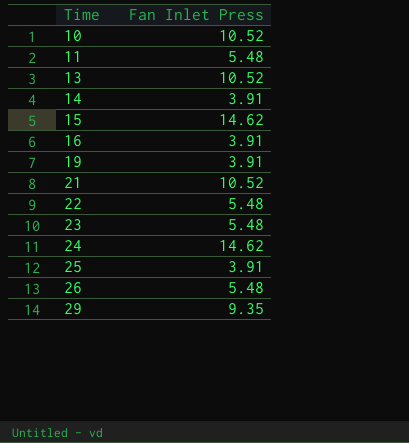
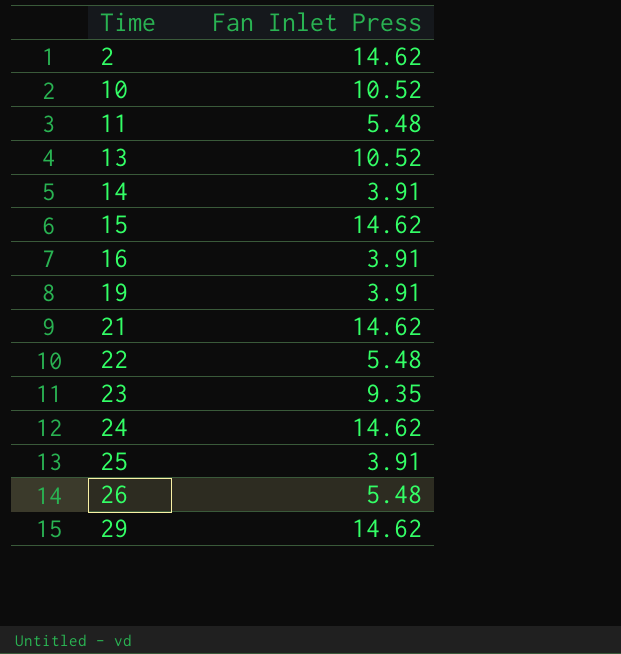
row 2: none -> 14.62
21 | Fan Inlet Press: 10.52 -> 14.62
23 | Fan Inlet Press: 5.48 -> 9.35
29 | Fan Inlet Press: 9.35 -> 14.62

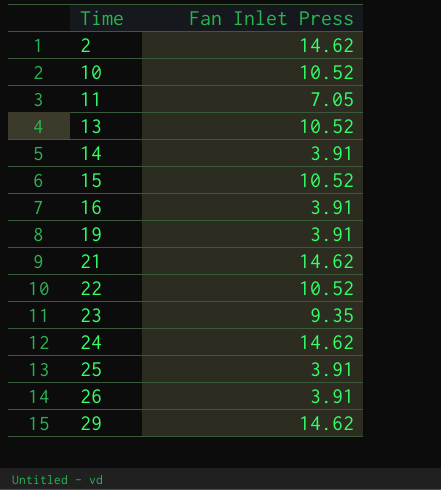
11 | Fan Inlet Press: 5.48 -> 7.05
15 | Fan Inlet Press: 14.62 -> 10.52
22 | Fan Inlet Press: 5.48 -> 10.52
26 | Fan Inlet Press: 5.48 -> 3.91

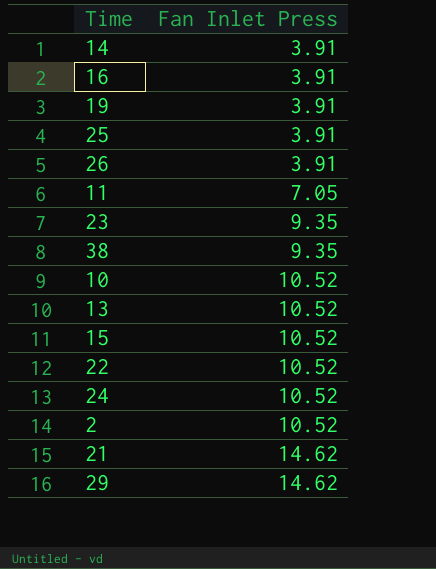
row order: Time ascending -> Fan Inlet Press ascending
row 38: none -> 9.35
24 | Fan Inlet Press: 14.62 -> 10.52
2 | Fan Inlet Press: 14.62 -> 10.52

